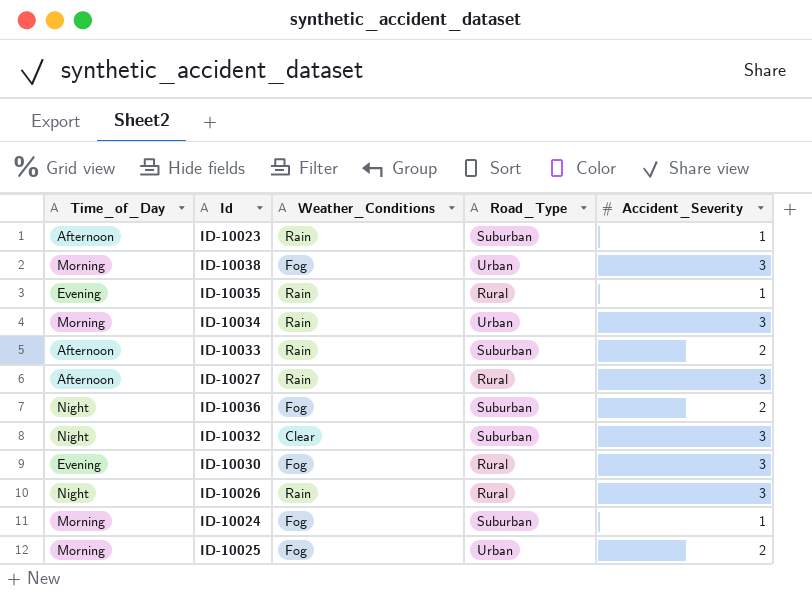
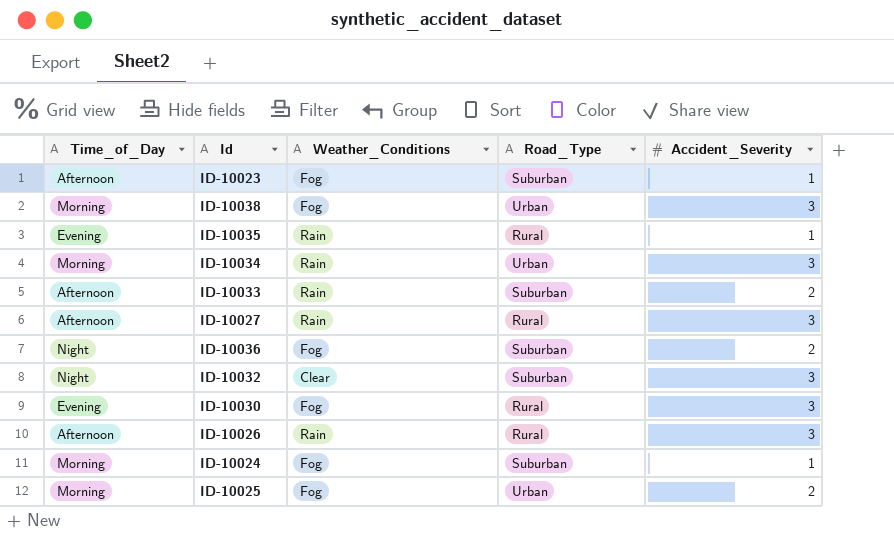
ID-10023 | Weather_Conditions: Rain -> Fog
ID-10026 | Time_of_Day: Night -> Afternoon

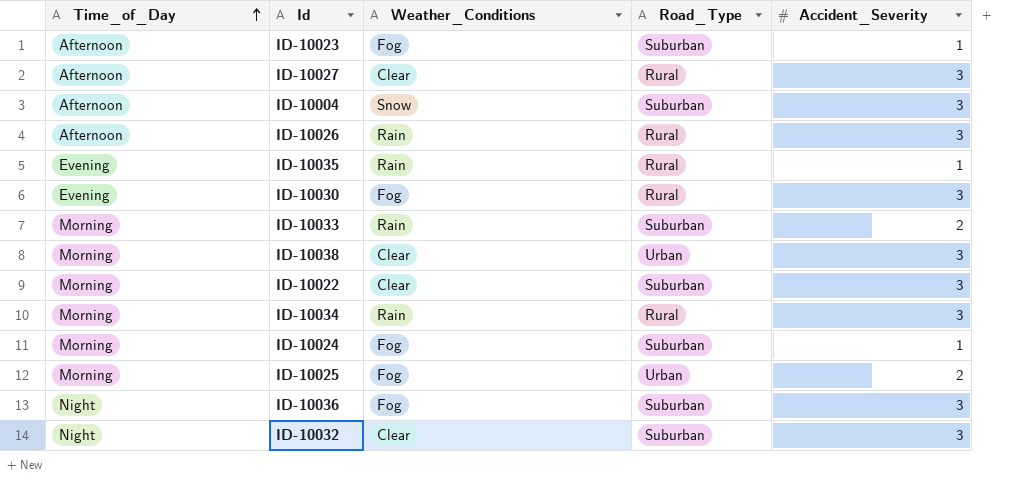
row order: none -> Time_of_Day ascending
ID-10027 | Weather_Conditions: Rain -> Clear
row ID-10004: none -> Afternoon | Snow | Suburban | 3
ID-10033 | Time_of_Day: Afternoon -> Morning
ID-10038 | Weather_Conditions: Fog -> Clear
row ID-10022: none -> Morning | Clear | Suburban | 3
ID-10034 | Road_Type: Urban -> Rural
ID-10036 | Accident_Severity: 2 -> 3

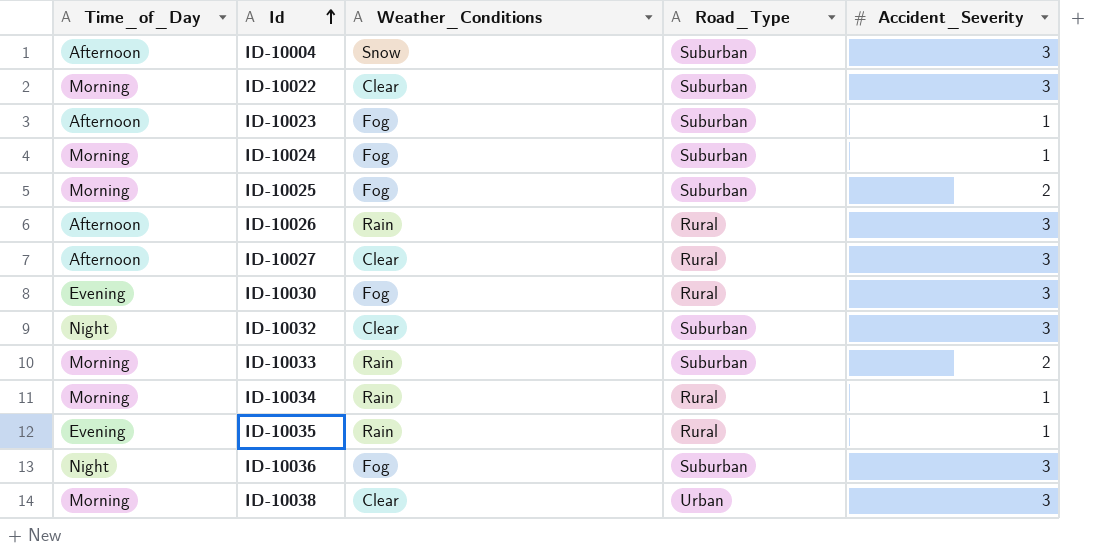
row order: Time_of_Day ascending -> Id ascending
ID-10025 | Road_Type: Urban -> Suburban
ID-10034 | Accident_Severity: 3 -> 1

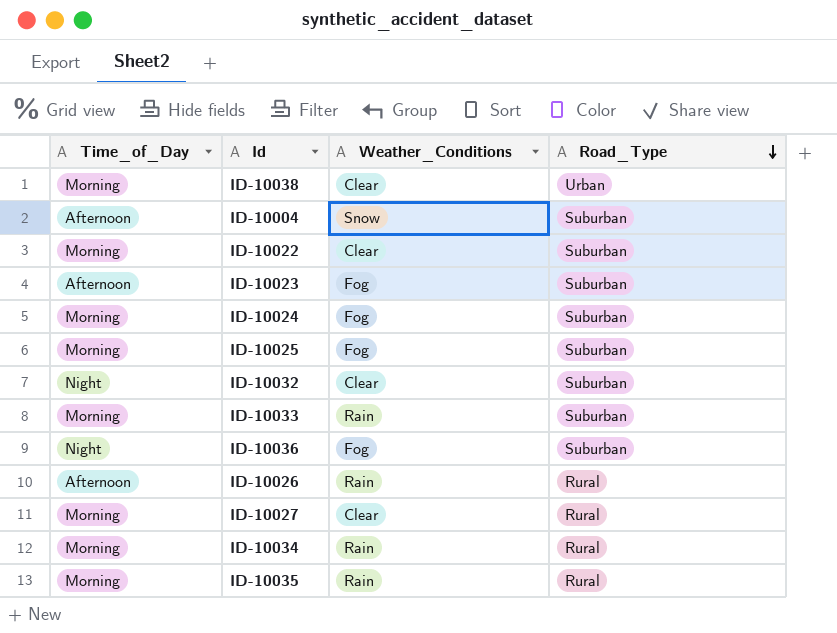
row order: Id ascending -> Road_Type descending
column Accident_Severity | position: 5 -> none
row ID-10030: Evening | Fog | Rural | 3 -> none
ID-10027 | Time_of_Day: Afternoon -> Morning
ID-10035 | Time_of_Day: Evening -> Morning

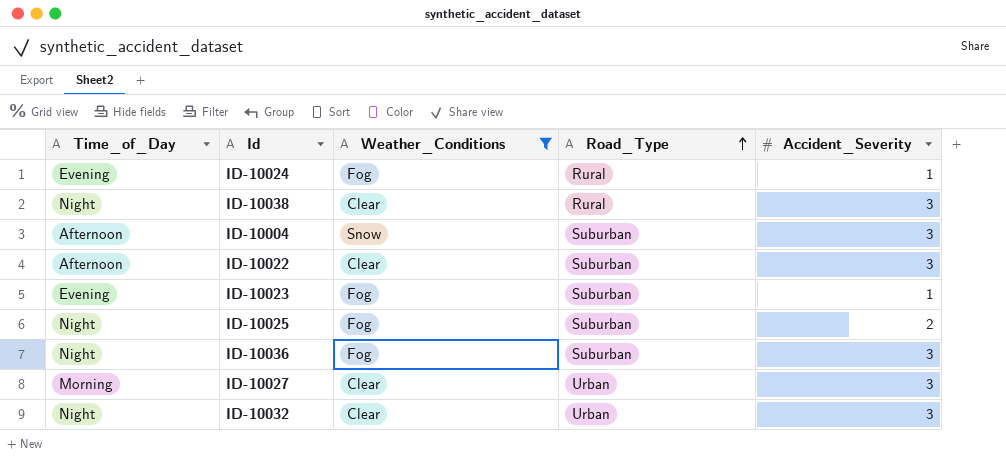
filter: none -> Weather_Conditions != Rain
row order: Road_Type descending -> Road_Type ascending
column Accident_Severity | position: none -> 5
ID-10024 | Time_of_Day: Morning -> Evening
ID-10024 | Road_Type: Suburban -> Rural
ID-10038 | Time_of_Day: Morning -> Night
ID-10038 | Road_Type: Urban -> Rural
ID-10022 | Time_of_Day: Morning -> Afternoon
ID-10023 | Time_of_Day: Afternoon -> Evening
ID-10025 | Time_of_Day: Morning -> Night
ID-10027 | Road_Type: Rural -> Urban
ID-10032 | Road_Type: Suburban -> Urban

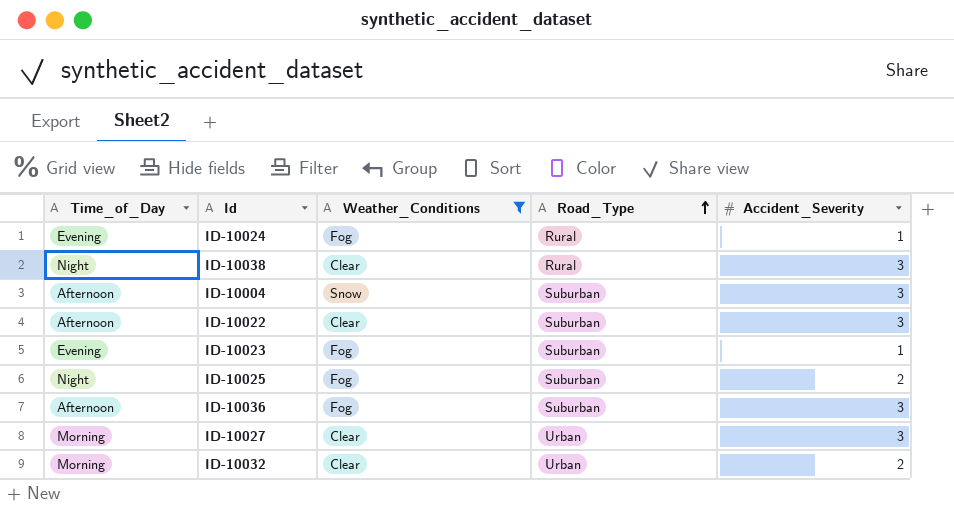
ID-10036 | Time_of_Day: Night -> Afternoon
ID-10032 | Time_of_Day: Night -> Morning
ID-10032 | Accident_Severity: 3 -> 2

